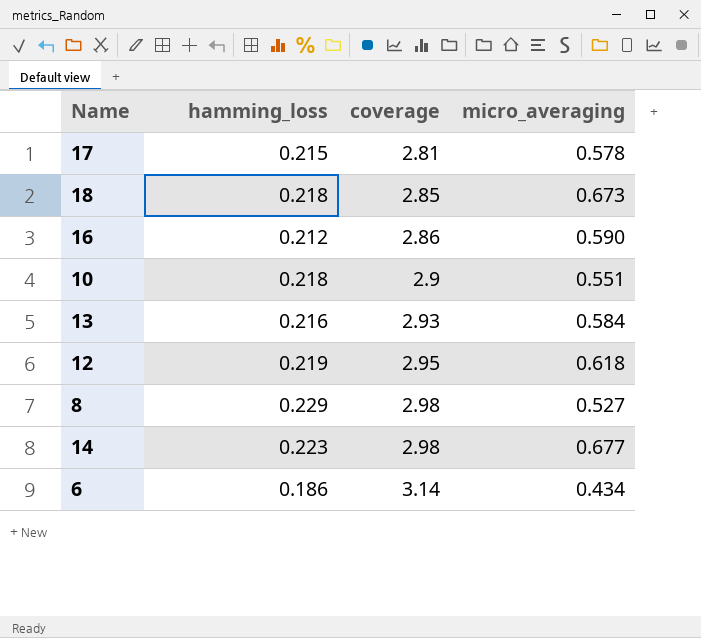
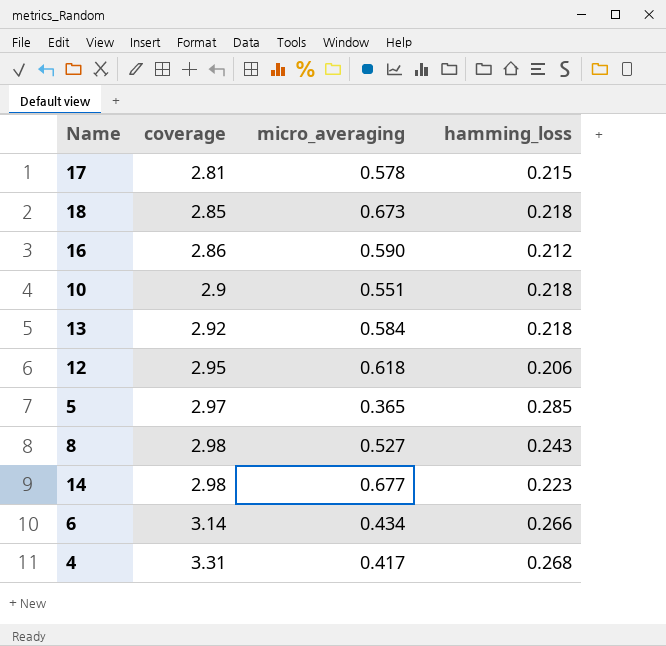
column hamming_loss | position: 2 -> 4
13 | coverage: 2.93 -> 2.92
13 | hamming_loss: 0.216 -> 0.218
12 | hamming_loss: 0.219 -> 0.206
row 5: none -> 2.97 | 0.365 | 0.285
8 | hamming_loss: 0.229 -> 0.243
6 | hamming_loss: 0.186 -> 0.266
row 4: none -> 3.31 | 0.417 | 0.268

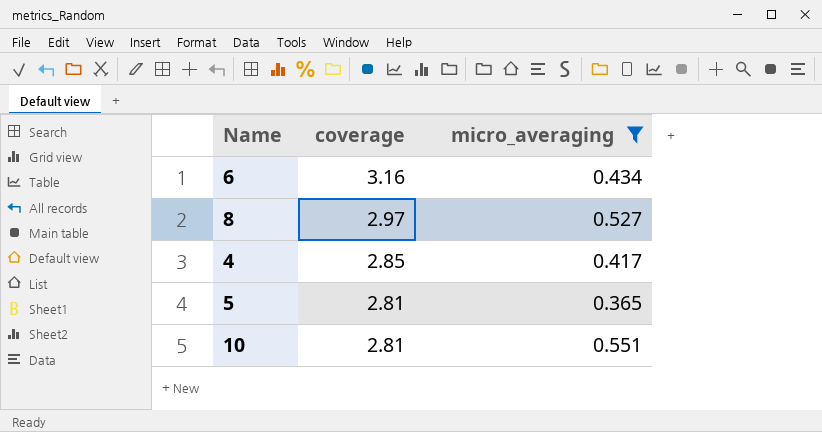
filter: none -> micro_averaging <= 0.551
row order: coverage ascending -> coverage descending
column hamming_loss | position: 4 -> none
6 | coverage: 3.14 -> 3.16
8 | coverage: 2.98 -> 2.97
4 | coverage: 3.31 -> 2.85
5 | coverage: 2.97 -> 2.81
10 | coverage: 2.9 -> 2.81

